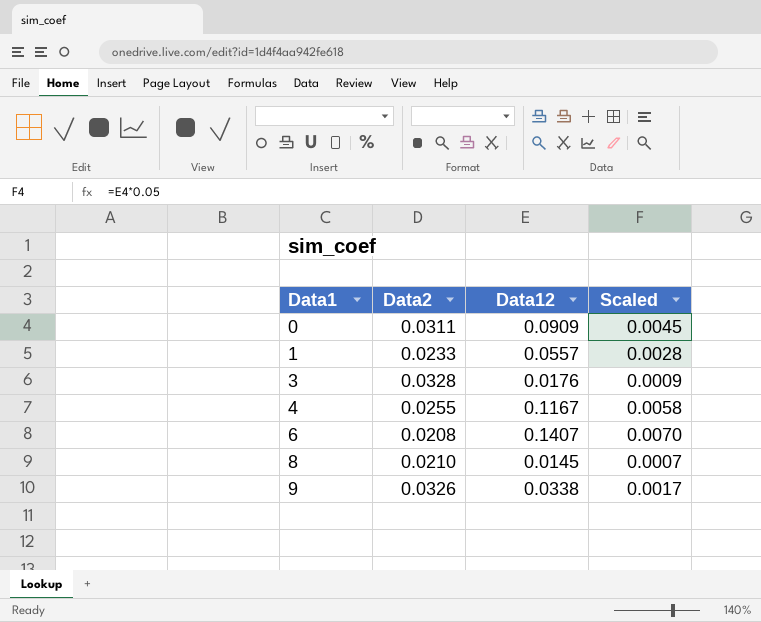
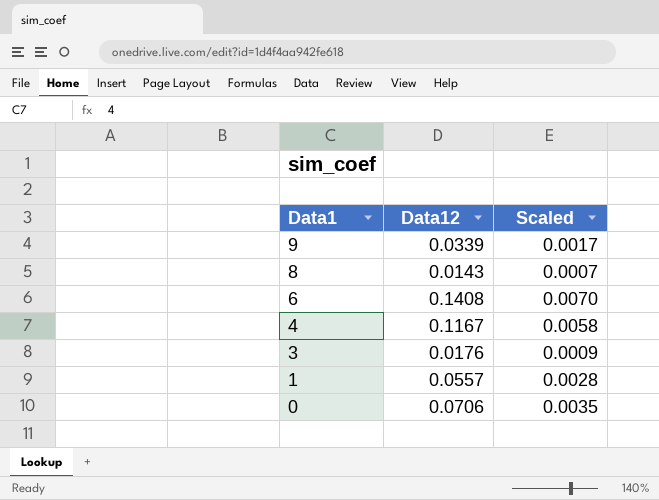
row order: Data1 ascending -> Data1 descending
column Data2 | position: 2 -> none
9 | Data12: 0.0338 -> 0.0339
8 | Data12: 0.0145 -> 0.0143
6 | Data12: 0.1407 -> 0.1408
0 | Data12: 0.0909 -> 0.0706
0 | Scaled: 0.0045 -> 0.0035

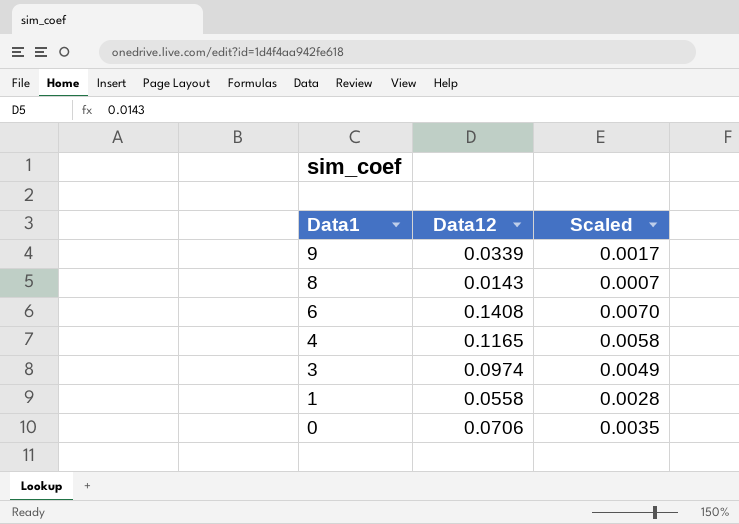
4 | Data12: 0.1167 -> 0.1165
3 | Data12: 0.0176 -> 0.0974
3 | Scaled: 0.0009 -> 0.0049
1 | Data12: 0.0557 -> 0.0558

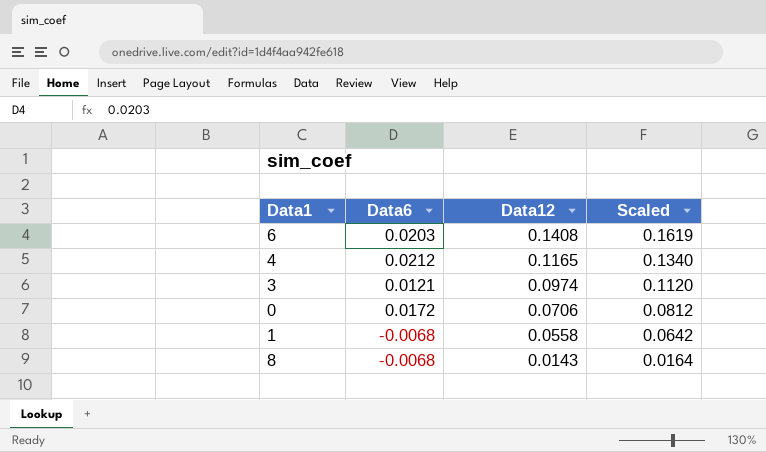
row order: Data1 descending -> Data12 descending
column Data6 | position: none -> 2
column Scaled | formula: [Data12] * 0.05 -> [Data12] * 1.15
row 9: 0.0339 | 0.0017 -> none

